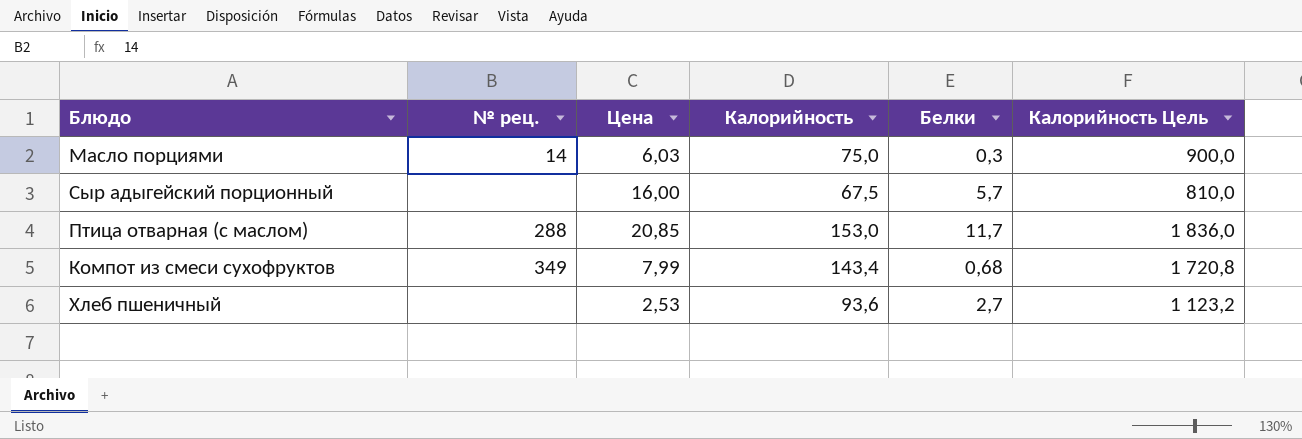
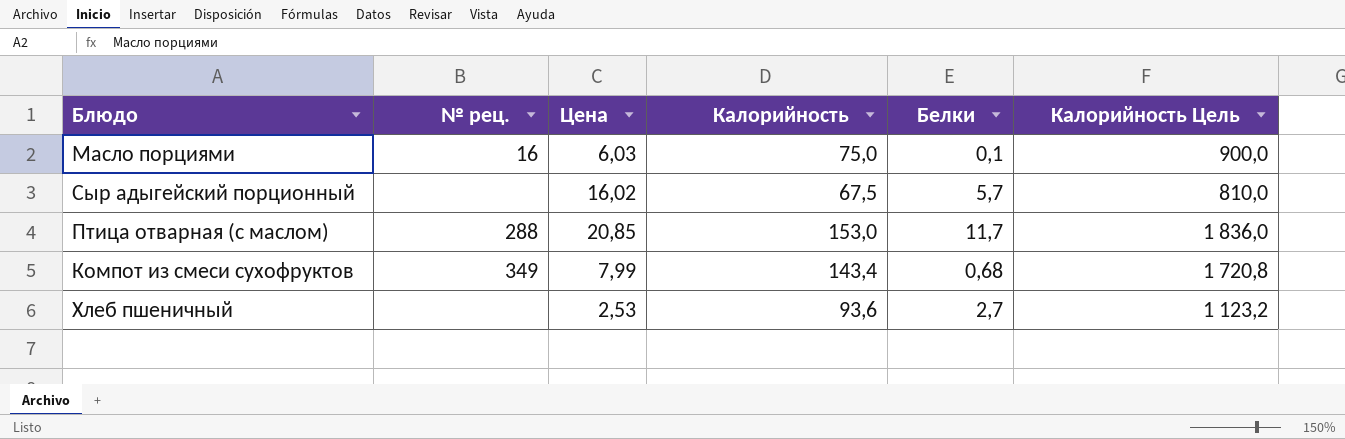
Масло порциями | № рец.: 14 -> 16
Масло порциями | Белки: 0,3 -> 0,1
Сыр адыгейский порционный | Цена: 16,00 -> 16,02

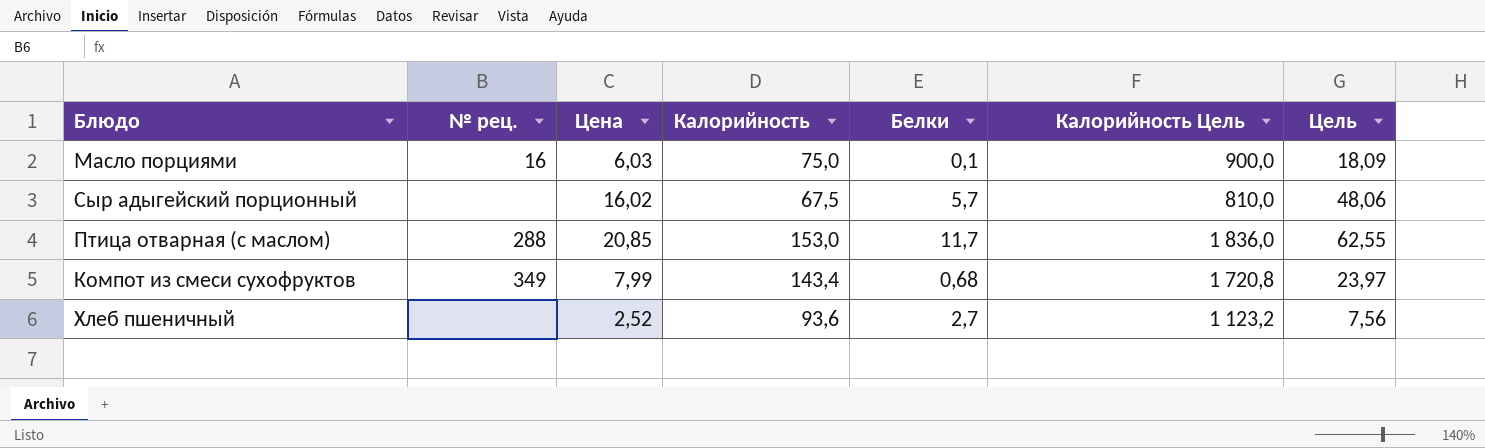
column Цель | formula: none -> [Цена] * 3
Хлеб пшеничный | Цена: 2,53 -> 2,52

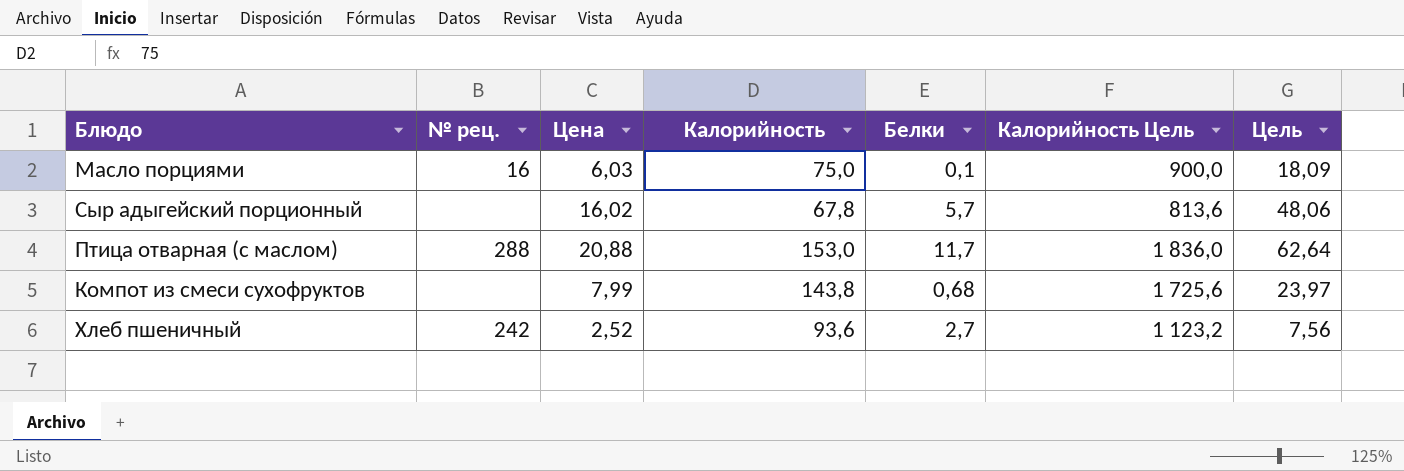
Сыр адыгейский порционный | Калорийность: 67,5 -> 67,8
Сыр адыгейский порционный | Калорийность Цель: 810,0 -> 813,6
Птица отварная (с маслом) | Цена: 20,85 -> 20,88
Птица отварная (с маслом) | Цель: 62,55 -> 62,64
Компот из смеси сухофруктов | № рец.: 349 -> none
Компот из смеси сухофруктов | Калорийность: 143,4 -> 143,8
Компот из смеси сухофруктов | Калорийность Цель: 1 720,8 -> 1 725,6
Хлеб пшеничный | № рец.: none -> 242

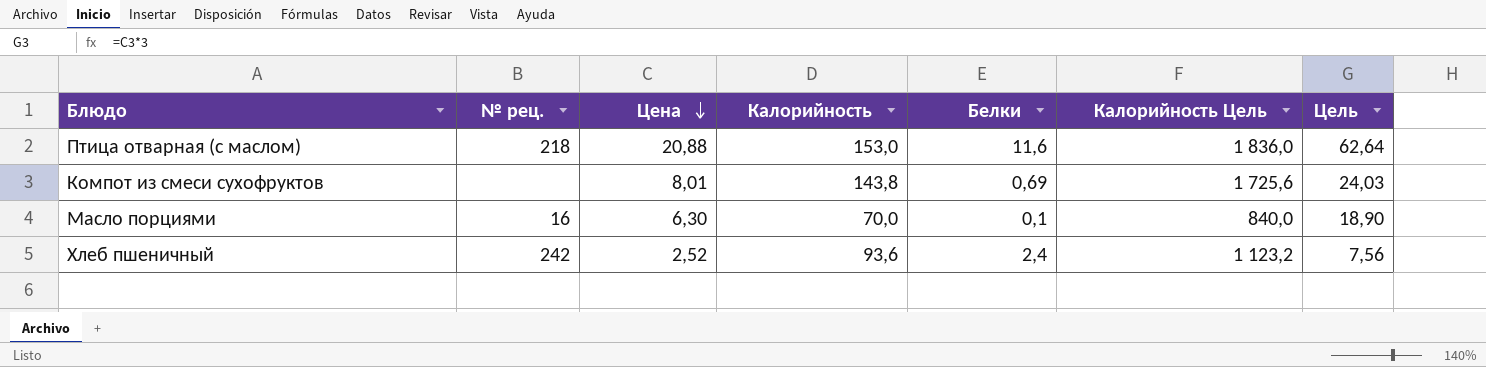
row order: none -> Цена descending
row Сыр адыгейский порционный: none | 16,02 | 67,8 | 5,7 | 813,6 | 48,06 -> none
Птица отварная (с маслом) | № рец.: 288 -> 218
Птица отварная (с маслом) | Белки: 11,7 -> 11,6
Компот из смеси сухофруктов | Цена: 7,99 -> 8,01
Компот из смеси сухофруктов | Белки: 0,68 -> 0,69
Компот из смеси сухофруктов | Цель: 23,97 -> 24,03
Масло порциями | Цена: 6,03 -> 6,30
Масло порциями | Калорийность: 75,0 -> 70,0
Масло порциями | Калорийность Цель: 900,0 -> 840,0
Масло порциями | Цель: 18,09 -> 18,90
Хлеб пшеничный | Белки: 2,7 -> 2,4

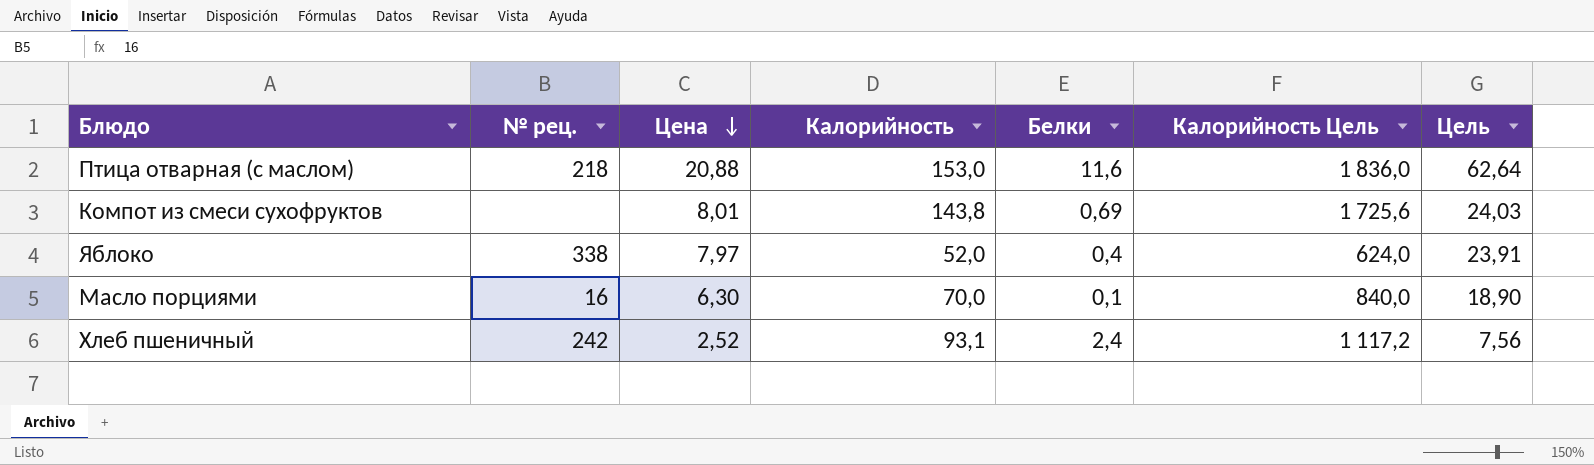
row Яблоко: none -> 338 | 7,97 | 52,0 | 0,4 | 624,0 | 23,91
Хлеб пшеничный | Калорийность: 93,6 -> 93,1
Хлеб пшеничный | Калорийность Цель: 1 123,2 -> 1 117,2

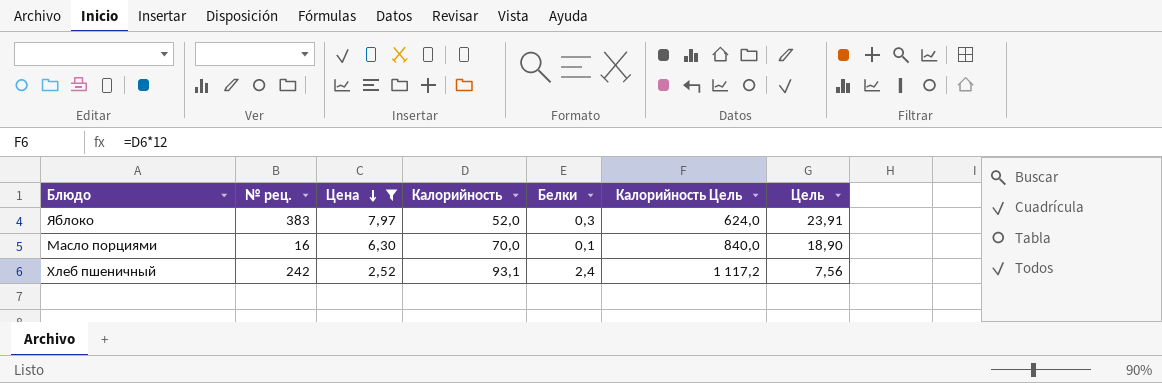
filter: none -> Цена <= 7,97
Яблоко | № рец.: 338 -> 383
Яблоко | Белки: 0,4 -> 0,3

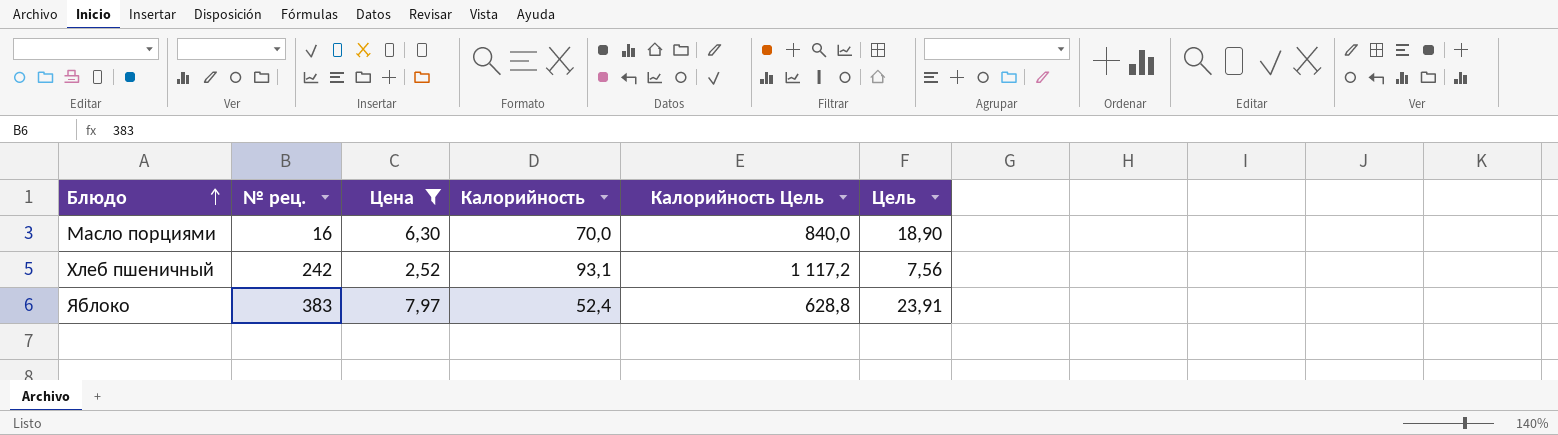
row order: Цена descending -> Блюдо ascending
column Белки | position: 5 -> none
Яблоко | Калорийность: 52,0 -> 52,4
Яблоко | Калорийность Цель: 624,0 -> 628,8

